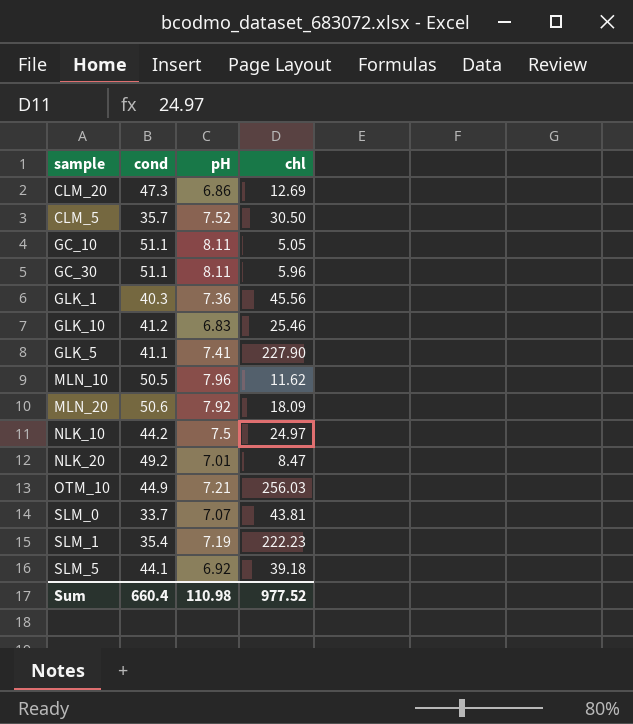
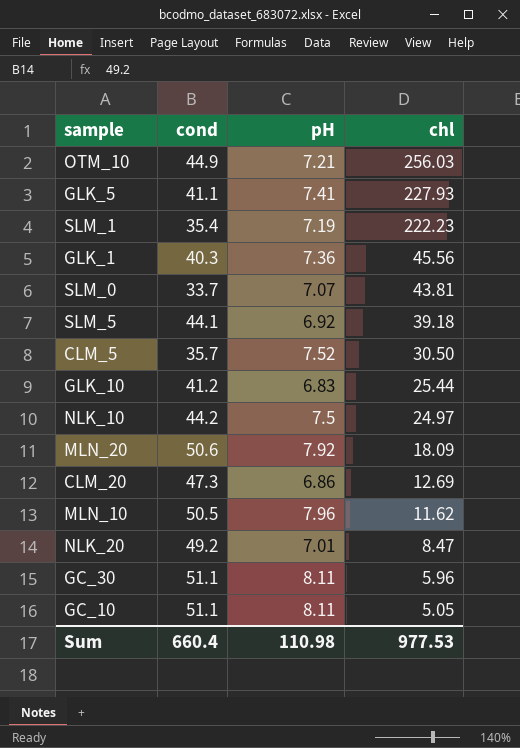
row order: none -> chl descending
GLK_5 | chl: 227.90 -> 227.93
GLK_10 | chl: 25.46 -> 25.44
Sum | chl: 977.52 -> 977.53

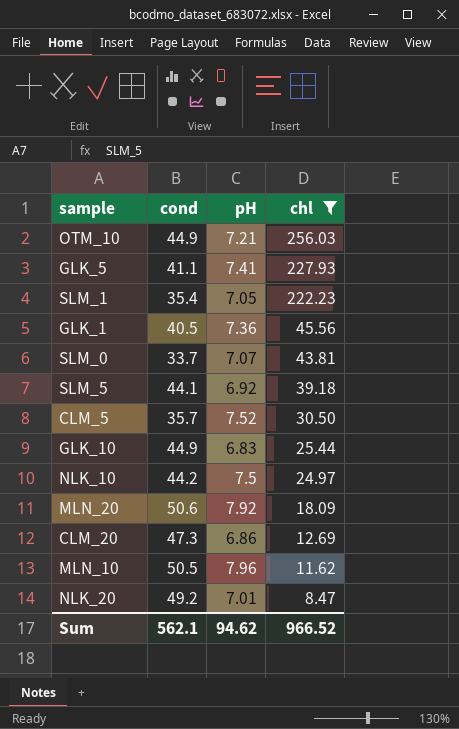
filter: none -> chl >= 8.47
SLM_1 | pH: 7.19 -> 7.05
GLK_1 | cond: 40.3 -> 40.5
GLK_10 | cond: 41.2 -> 44.9
Sum | cond: 660.4 -> 562.1
Sum | pH: 110.98 -> 94.62
Sum | chl: 977.53 -> 966.52

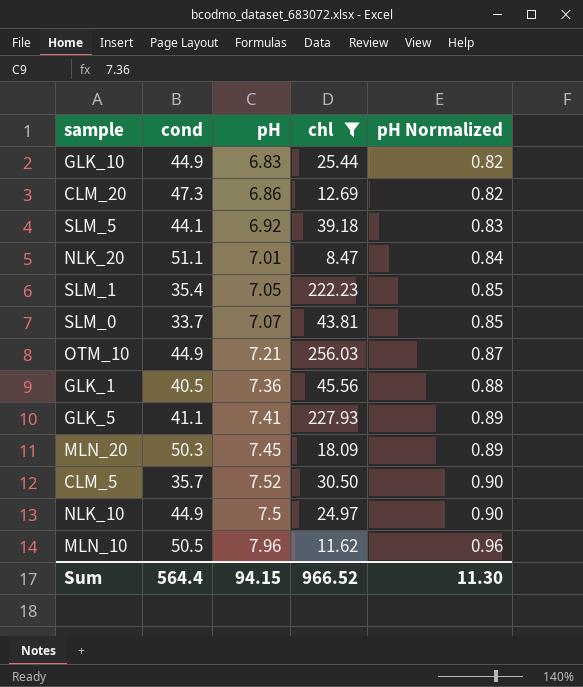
row order: chl descending -> pH Normalized ascending
column pH Normalized | formula: none -> [pH] * 0.12
NLK_20 | cond: 49.2 -> 51.1
MLN_20 | cond: 50.6 -> 50.3
MLN_20 | pH: 7.92 -> 7.45
NLK_10 | cond: 44.2 -> 44.9
Sum | cond: 562.1 -> 564.4
Sum | pH: 94.62 -> 94.15

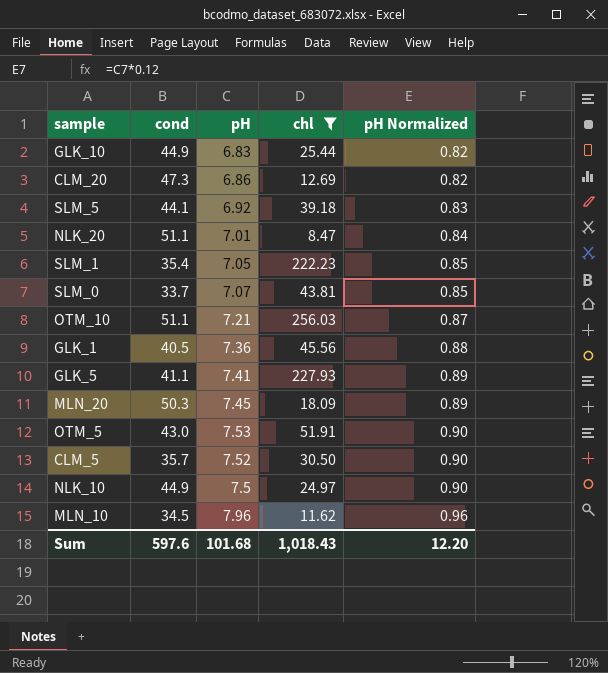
OTM_10 | cond: 44.9 -> 51.1
row OTM_5: none -> 43.0 | 7.53 | 51.91 | 0.90
MLN_10 | cond: 50.5 -> 34.5
Sum | cond: 564.4 -> 597.6
Sum | pH: 94.15 -> 101.68
Sum | chl: 966.52 -> 1,018.43
Sum | pH Normalized: 11.30 -> 12.20

